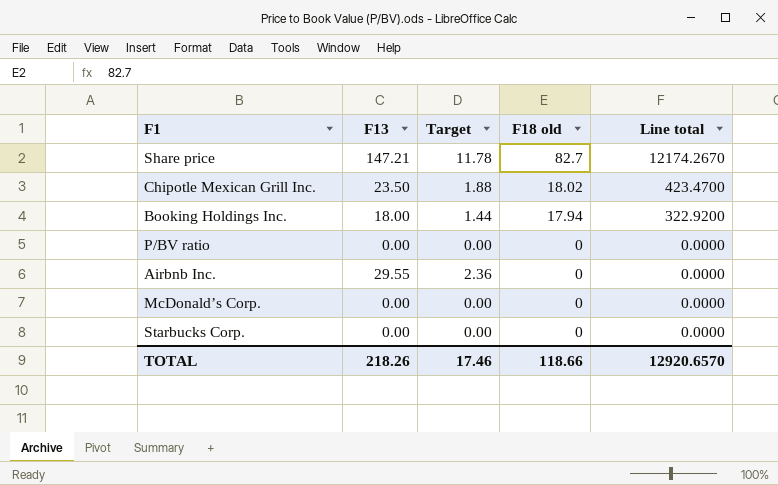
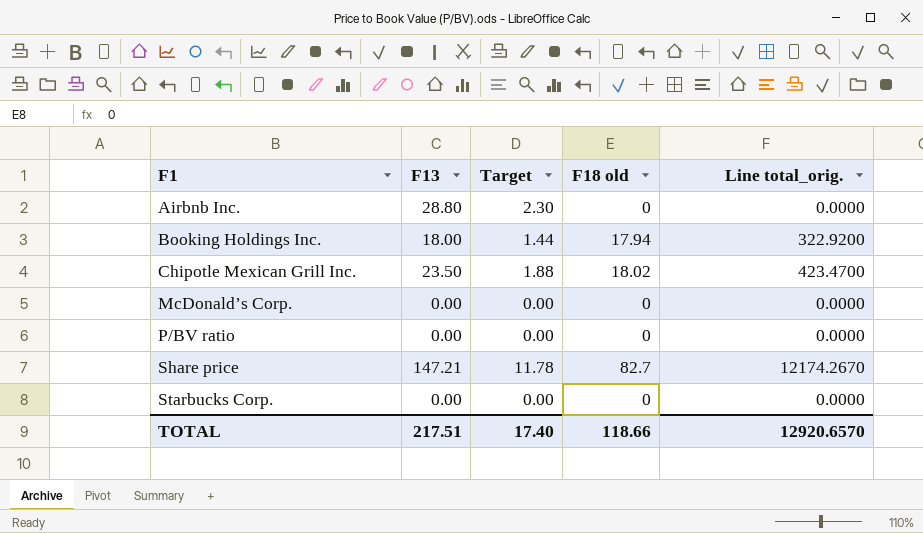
row order: F18 old descending -> F1 ascending
column name: Line total -> Line total_orig.
Airbnb Inc. | F13: 29.55 -> 28.80
Airbnb Inc. | Target: 2.36 -> 2.30
TOTAL | F13: 218.26 -> 217.51
TOTAL | Target: 17.46 -> 17.40

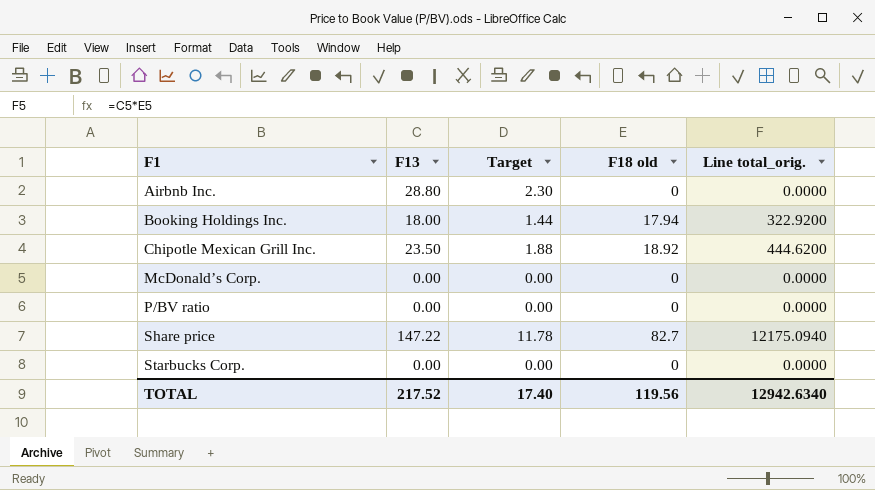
Chipotle Mexican Grill Inc. | F18 old: 18.02 -> 18.92
Chipotle Mexican Grill Inc. | Line total_orig.: 423.4700 -> 444.6200
Share price | F13: 147.21 -> 147.22
Share price | Line total_orig.: 12174.2670 -> 12175.0940
TOTAL | F13: 217.51 -> 217.52
TOTAL | F18 old: 118.66 -> 119.56
TOTAL | Line total_orig.: 12920.6570 -> 12942.6340

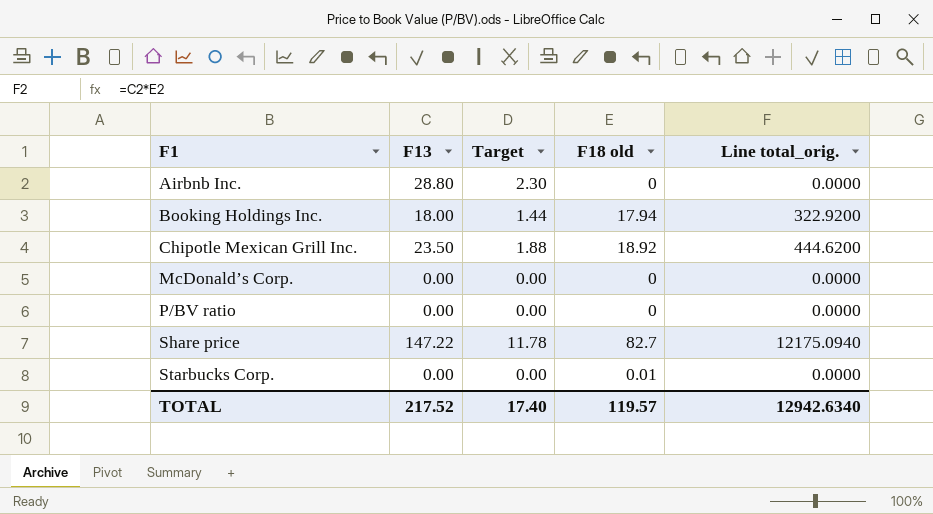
Starbucks Corp. | F18 old: 0 -> 0.01
TOTAL | F18 old: 119.56 -> 119.57

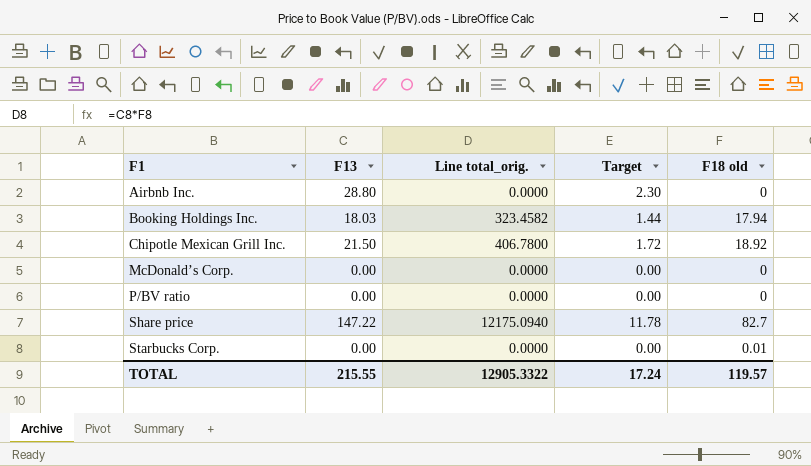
column Line total_orig. | position: 5 -> 3
Booking Holdings Inc. | F13: 18.00 -> 18.03
Booking Holdings Inc. | Line total_orig.: 322.9200 -> 323.4582
Chipotle Mexican Grill Inc. | F13: 23.50 -> 21.50
Chipotle Mexican Grill Inc. | Line total_orig.: 444.6200 -> 406.7800
Chipotle Mexican Grill Inc. | Target: 1.88 -> 1.72
TOTAL | F13: 217.52 -> 215.55
TOTAL | Line total_orig.: 12942.6340 -> 12905.3322
TOTAL | Target: 17.40 -> 17.24

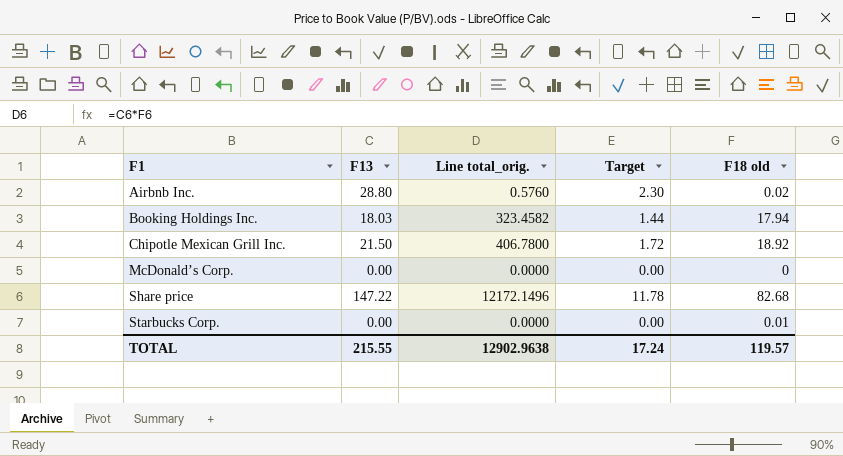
row P/BV ratio: 0.00 | 0.0000 | 0.00 | 0 -> none
Airbnb Inc. | Line total_orig.: 0.0000 -> 0.5760
Airbnb Inc. | F18 old: 0 -> 0.02
Share price | Line total_orig.: 12175.0940 -> 12172.1496
Share price | F18 old: 82.7 -> 82.68
TOTAL | Line total_orig.: 12905.3322 -> 12902.9638

